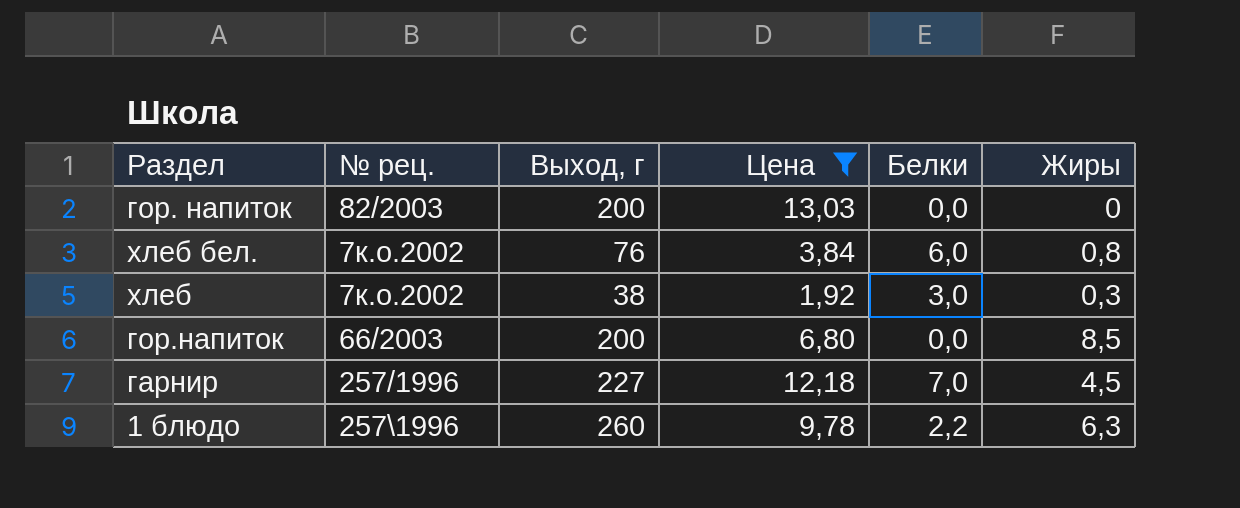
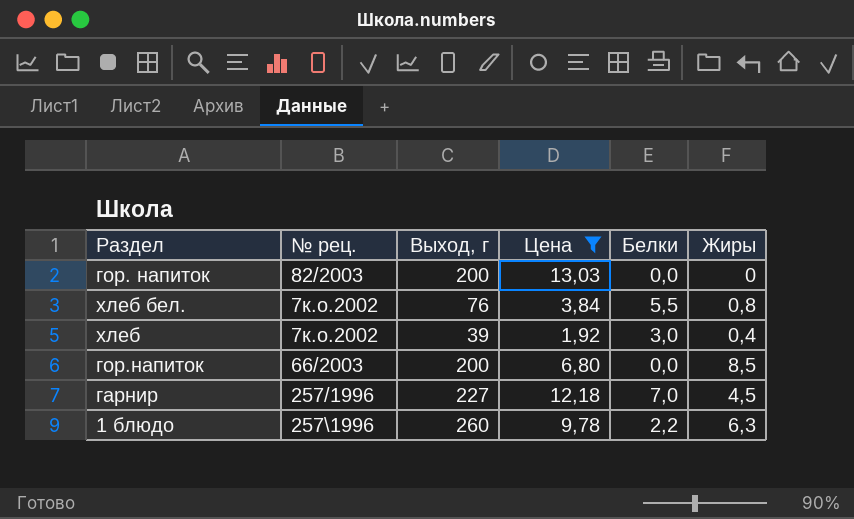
хлеб бел. | Белки: 6,0 -> 5,5
хлеб | Выход, г: 38 -> 39
хлеб | Жиры: 0,3 -> 0,4

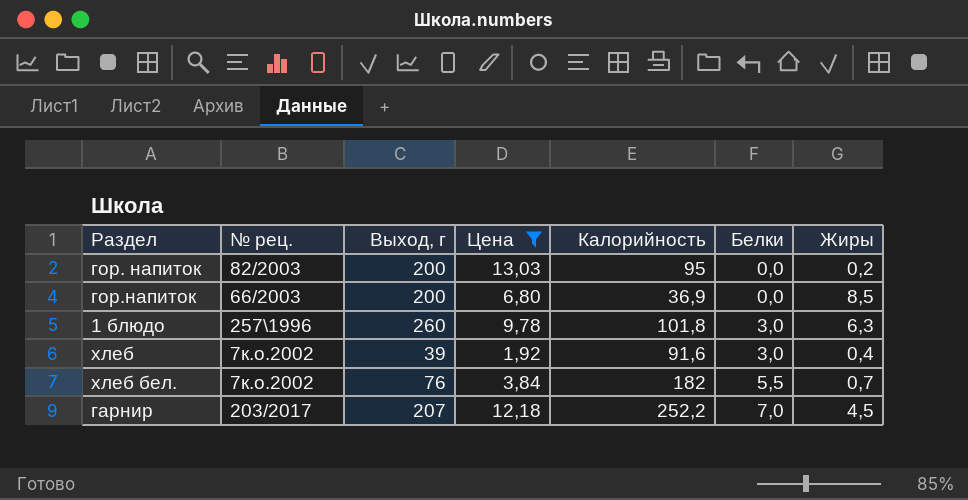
row order: none -> Белки ascending
column Калорийность | position: none -> 5
гор. напиток | Жиры: 0 -> 0,2
1 блюдо | Белки: 2,2 -> 3,0
хлеб бел. | Жиры: 0,8 -> 0,7
гарнир | № рец.: 257/1996 -> 203/2017
гарнир | Выход, г: 227 -> 207

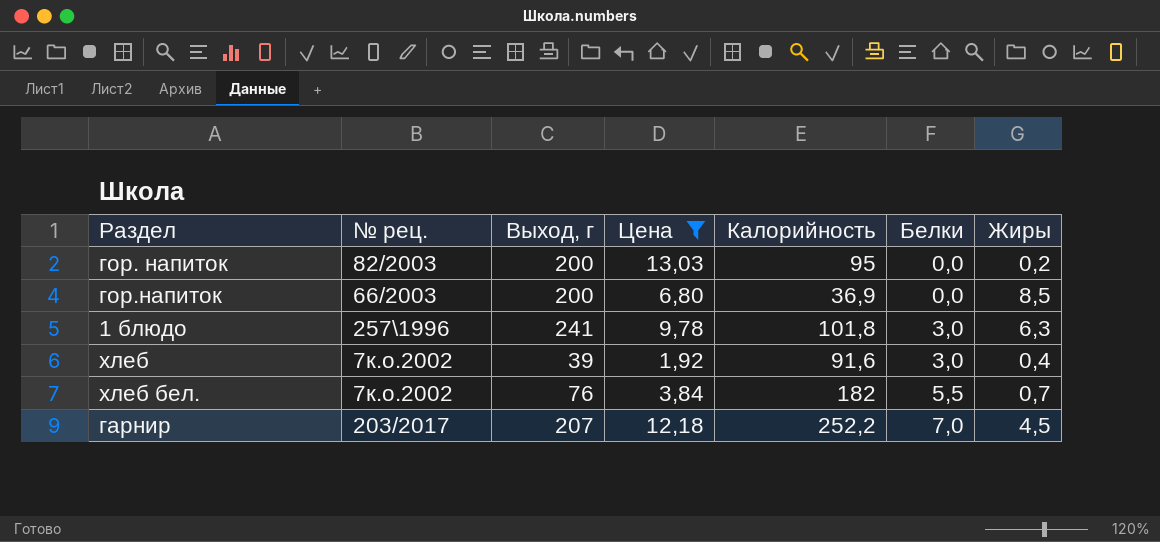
1 блюдо | Выход, г: 260 -> 241

